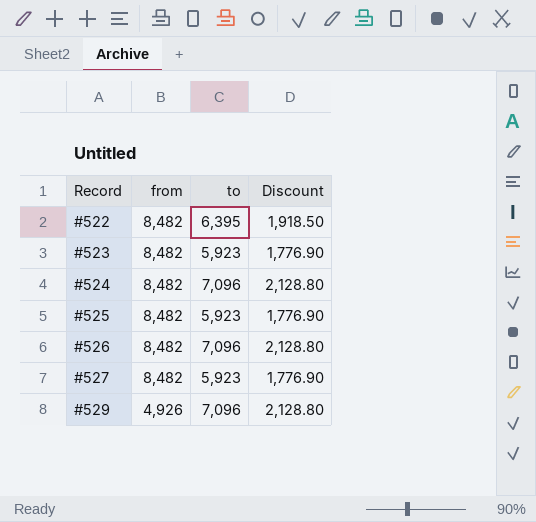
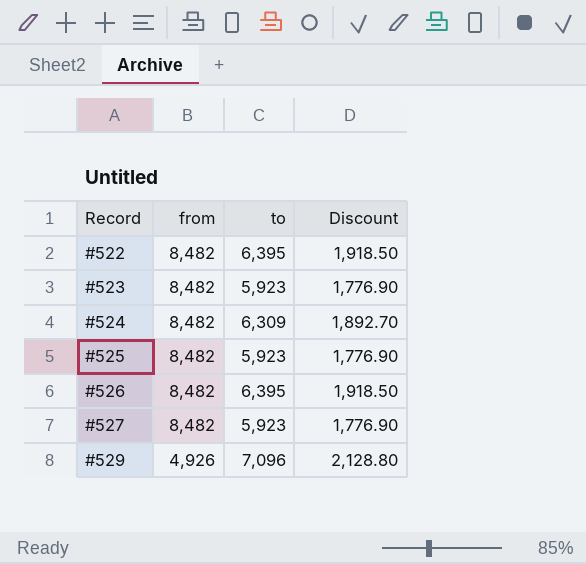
#524 | to: 7,096 -> 6,309
#524 | Discount: 2,128.80 -> 1,892.70
#526 | to: 7,096 -> 6,395
#526 | Discount: 2,128.80 -> 1,918.50

